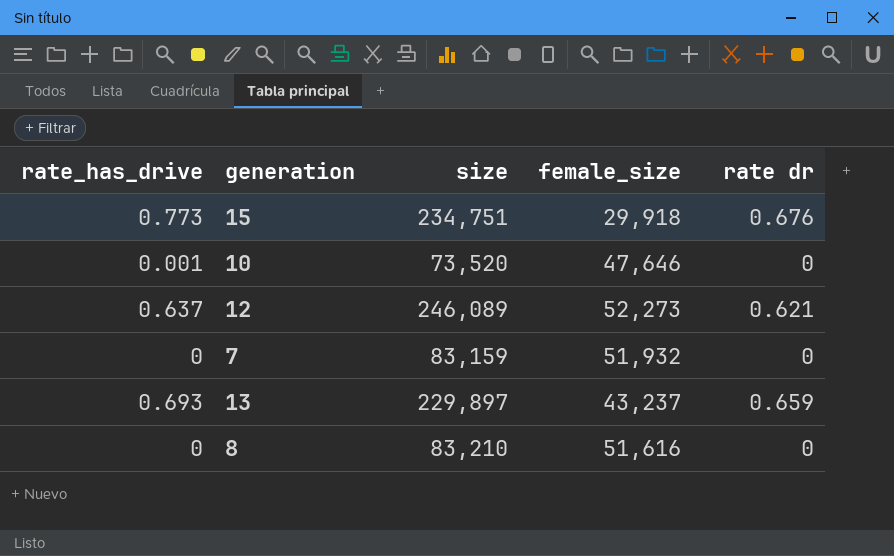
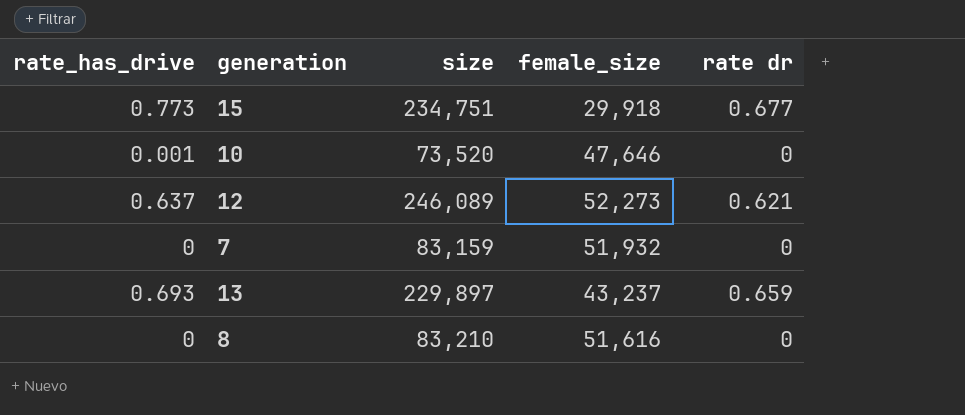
15 | rate dr: 0.676 -> 0.677

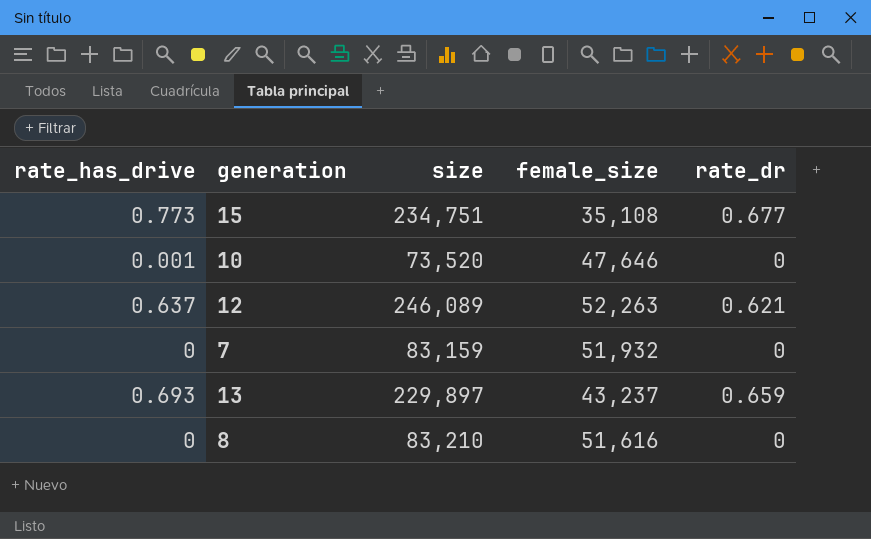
column name: rate dr -> rate_dr
15 | female_size: 29,918 -> 35,108
12 | female_size: 52,273 -> 52,263

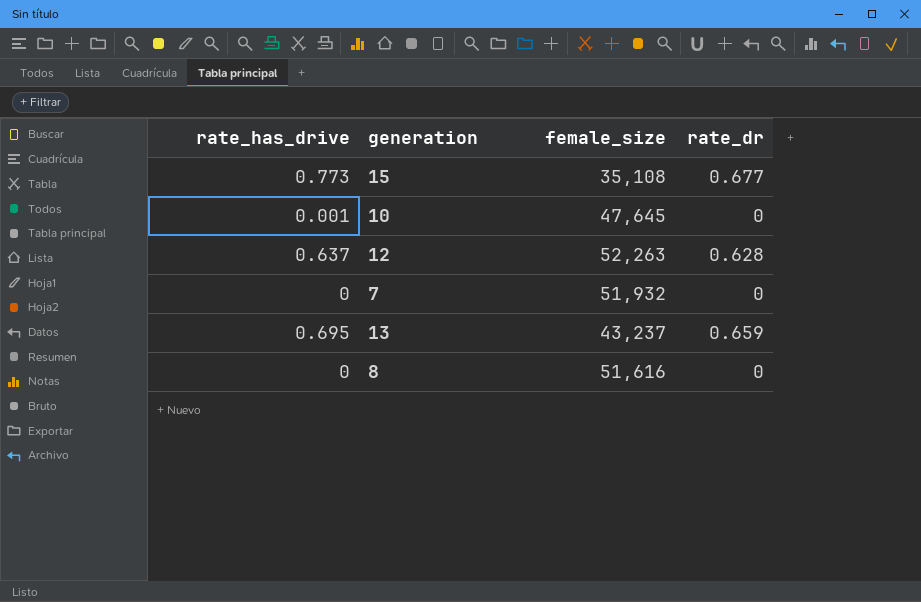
column size | position: 3 -> none
10 | female_size: 47,646 -> 47,645
12 | rate_dr: 0.621 -> 0.628
13 | rate_has_drive: 0.693 -> 0.695

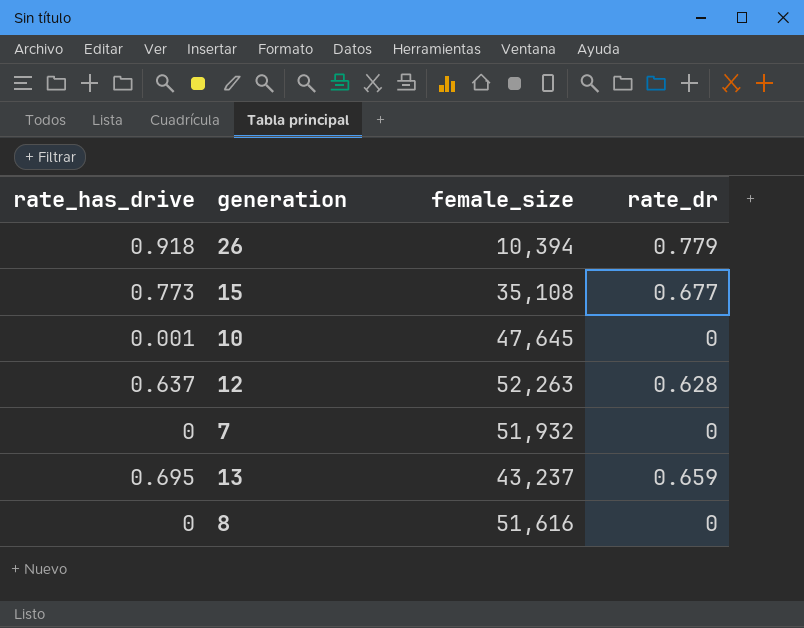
row 26: none -> 0.918 | 10,394 | 0.779

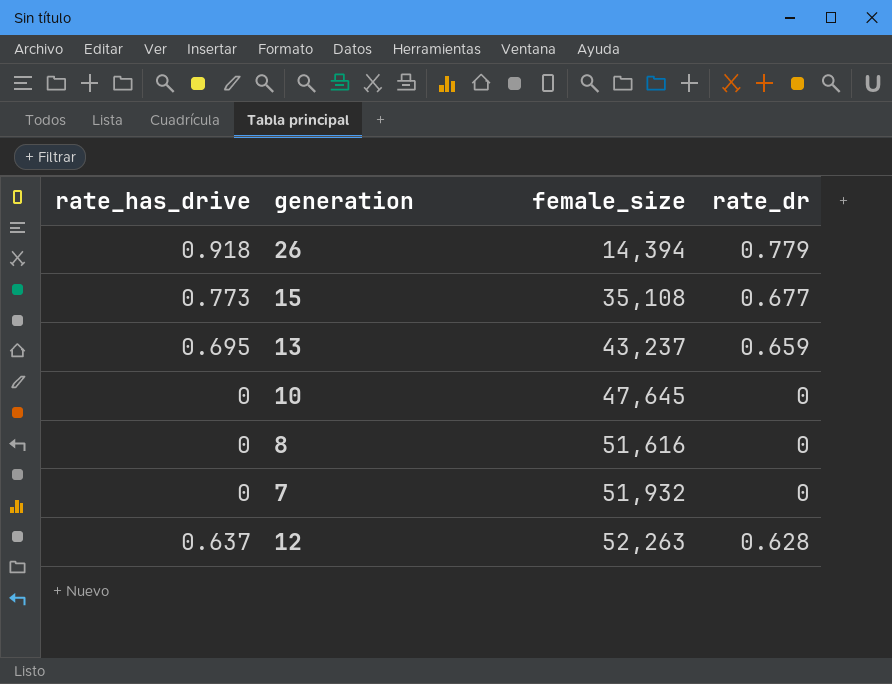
row order: none -> female_size ascending
26 | female_size: 10,394 -> 14,394
10 | rate_has_drive: 0.001 -> 0

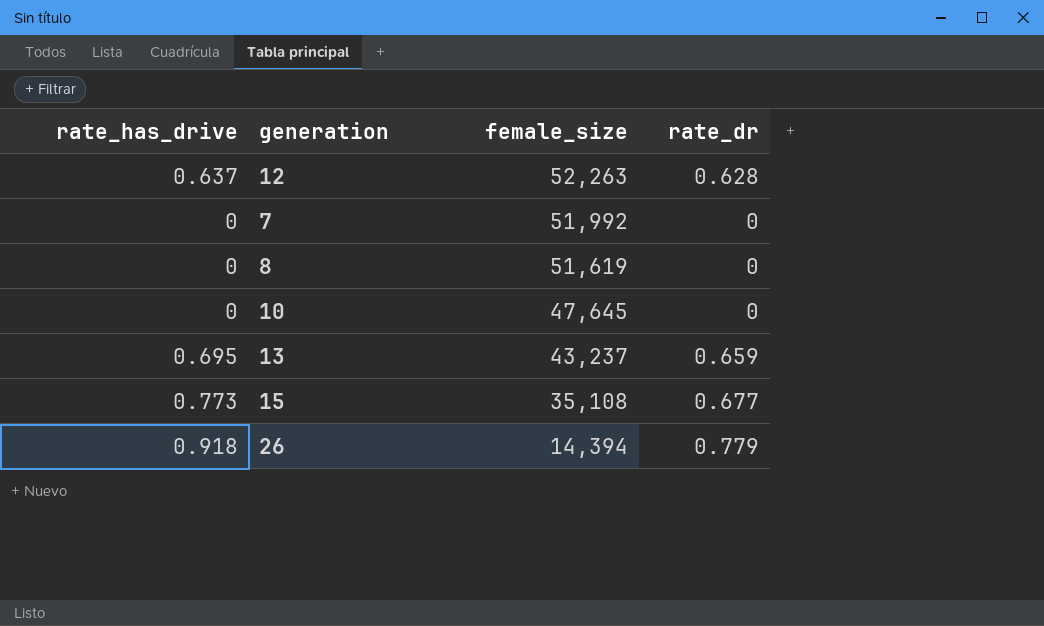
row order: female_size ascending -> female_size descending
7 | female_size: 51,932 -> 51,992
8 | female_size: 51,616 -> 51,619

